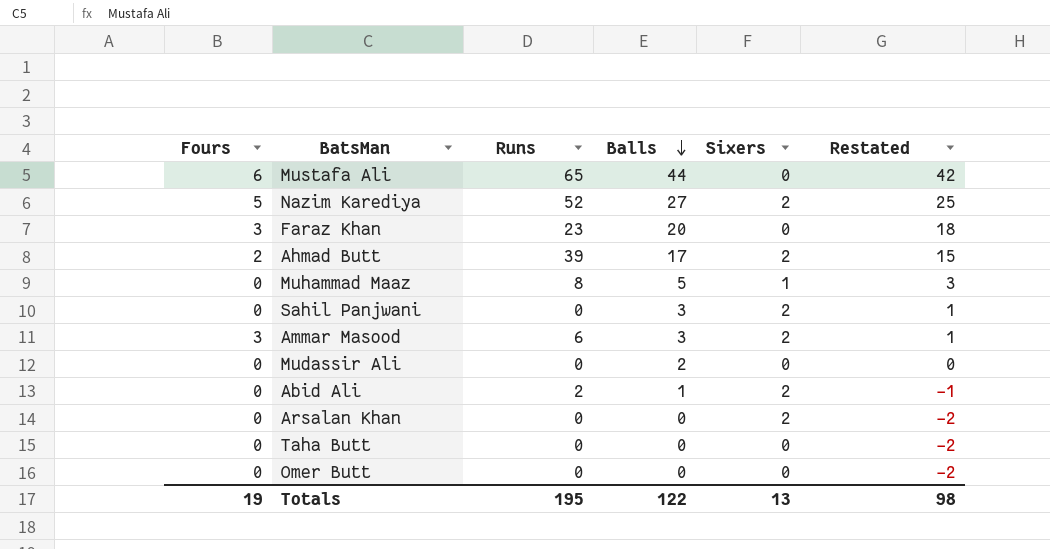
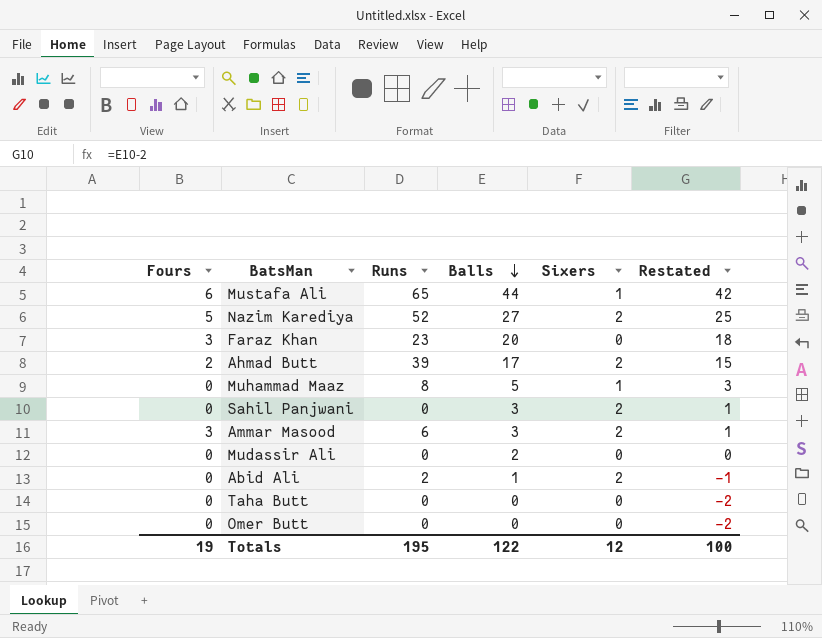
row Arsalan Khan: 0 | 0 | 0 | 2 | -2 -> none
Mustafa Ali | Sixers: 0 -> 1
Totals | Sixers: 13 -> 12
Totals | Restated: 98 -> 100

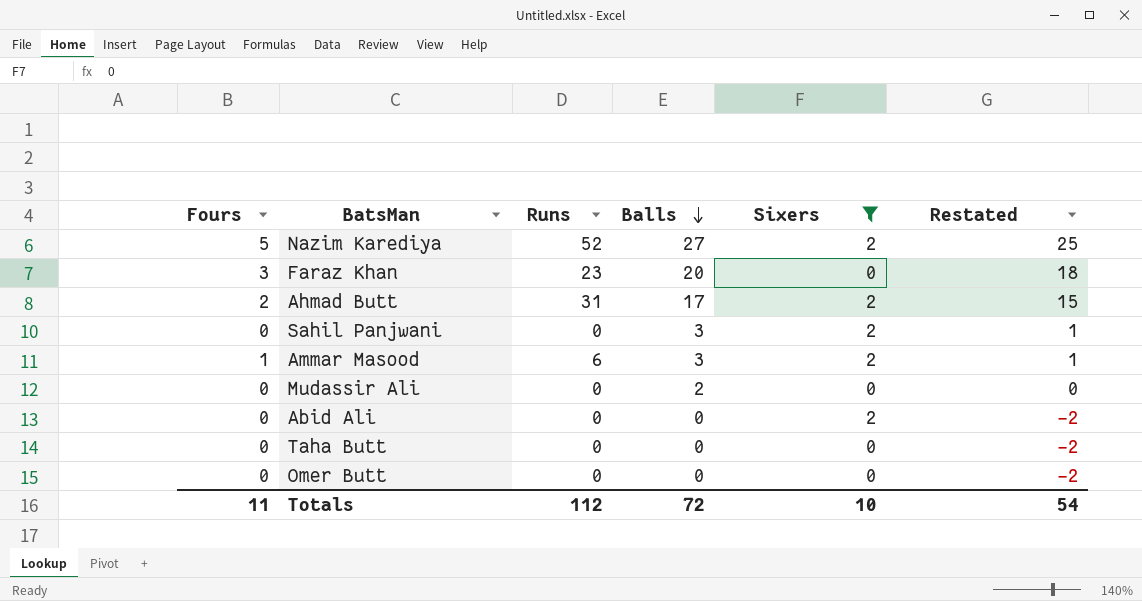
filter: none -> Sixers != 1
Ahmad Butt | Runs: 39 -> 31
Ammar Masood | Fours: 3 -> 1
Abid Ali | Runs: 2 -> 0
Abid Ali | Balls: 1 -> 0
Abid Ali | Restated: -1 -> -2
Totals | Fours: 19 -> 11
Totals | Runs: 195 -> 112
Totals | Balls: 122 -> 72
Totals | Sixers: 12 -> 10
Totals | Restated: 100 -> 54

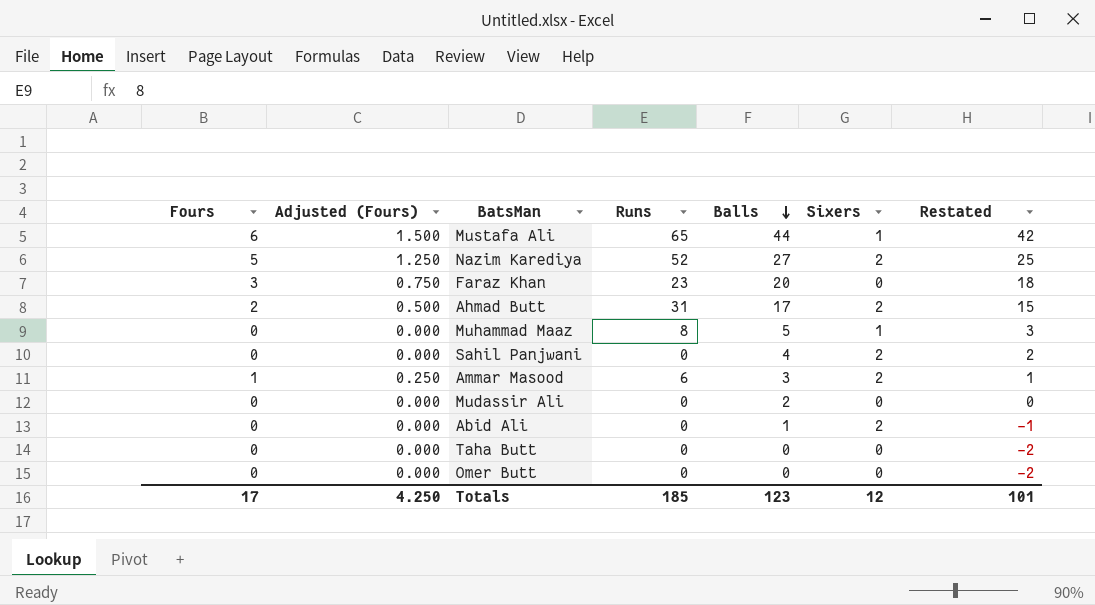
filter: Sixers != 1 -> none
column Adjusted (Fours) | formula: none -> [Fours] * 0.25
Sahil Panjwani | Balls: 3 -> 4
Sahil Panjwani | Restated: 1 -> 2
Abid Ali | Balls: 0 -> 1
Abid Ali | Restated: -2 -> -1
Totals | Fours: 11 -> 17
Totals | Runs: 112 -> 185
Totals | Balls: 72 -> 123
Totals | Sixers: 10 -> 12
Totals | Restated: 54 -> 101

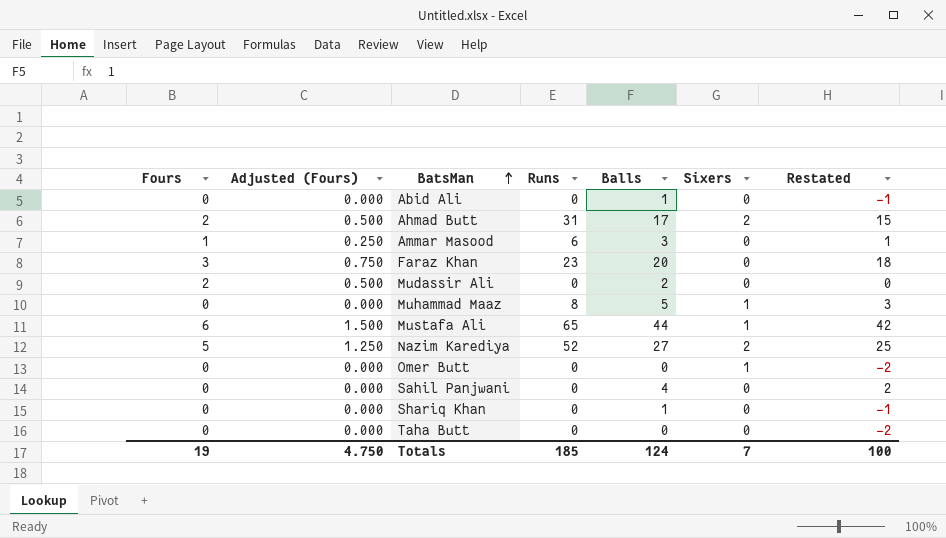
row order: Balls descending -> BatsMan ascending
Abid Ali | Sixers: 2 -> 0
Ammar Masood | Sixers: 2 -> 0
Mudassir Ali | Fours: 0 -> 2
Mudassir Ali | Adjusted (Fours): 0.000 -> 0.500
Omer Butt | Sixers: 0 -> 1
Sahil Panjwani | Sixers: 2 -> 0
row Shariq Khan: none -> 0 | 0.000 | 0 | 1 | 0 | -1
Totals | Fours: 17 -> 19
Totals | Adjusted (Fours): 4.250 -> 4.750
Totals | Balls: 123 -> 124
Totals | Sixers: 12 -> 7
Totals | Restated: 101 -> 100

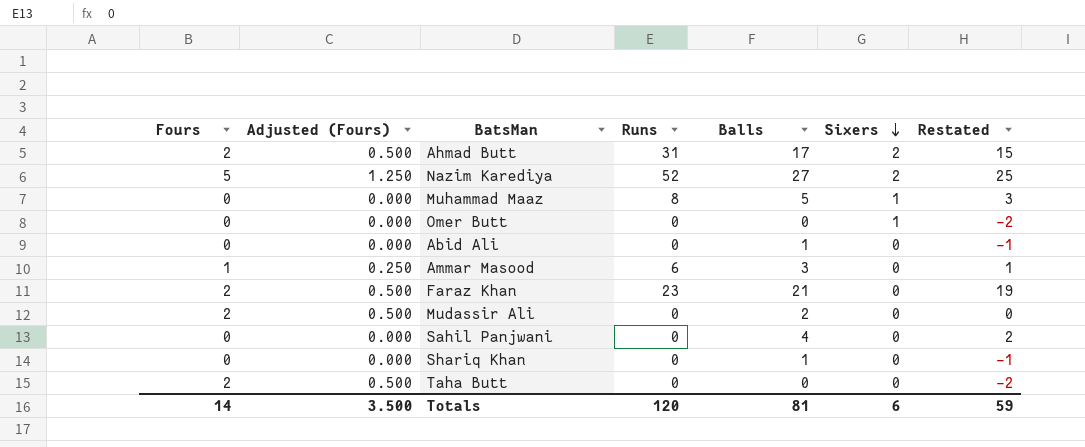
row order: BatsMan ascending -> Sixers descending
row Mustafa Ali: 6 | 1.500 | 65 | 44 | 1 | 42 -> none
Faraz Khan | Fours: 3 -> 2
Faraz Khan | Adjusted (Fours): 0.750 -> 0.500
Faraz Khan | Balls: 20 -> 21
Faraz Khan | Restated: 18 -> 19
Taha Butt | Fours: 0 -> 2
Taha Butt | Adjusted (Fours): 0.000 -> 0.500
Totals | Fours: 19 -> 14
Totals | Adjusted (Fours): 4.750 -> 3.500
Totals | Runs: 185 -> 120
Totals | Balls: 124 -> 81
Totals | Sixers: 7 -> 6
Totals | Restated: 100 -> 59

